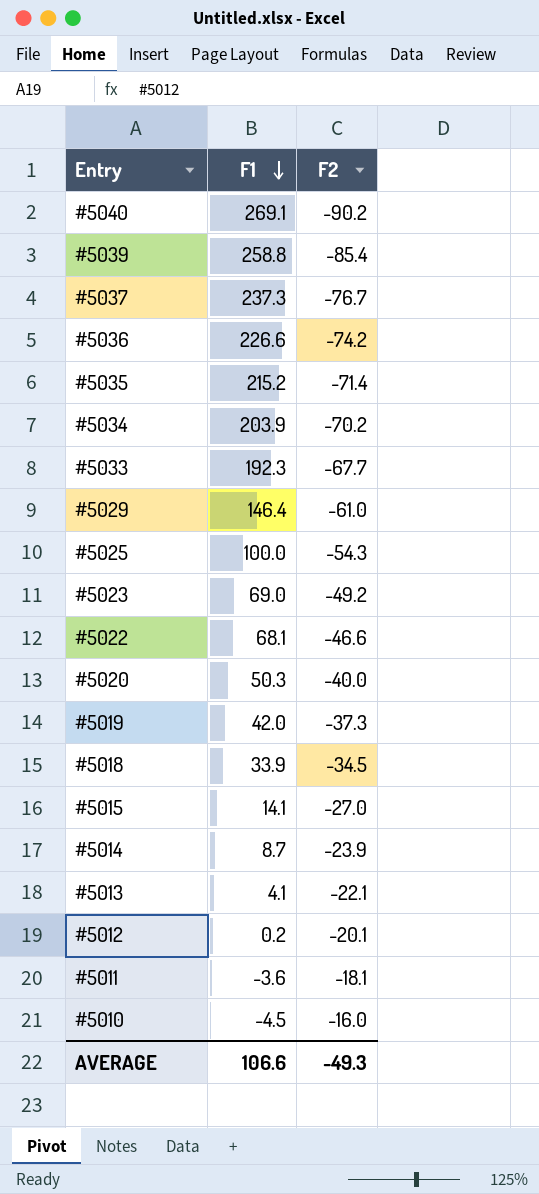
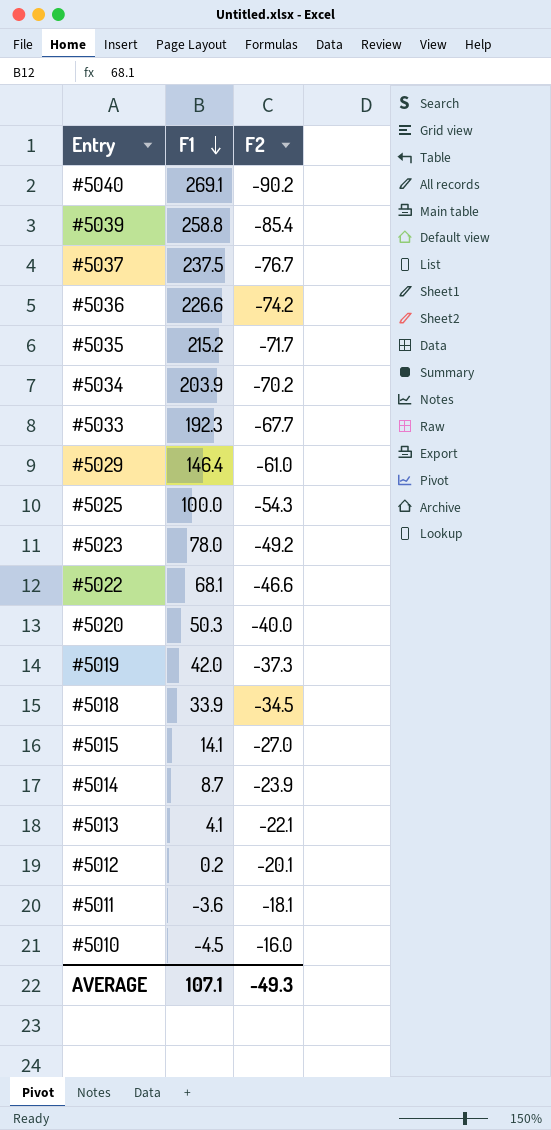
#5037 | F1: 237.3 -> 237.5
#5035 | F2: -71.4 -> -71.7
#5023 | F1: 69.0 -> 78.0
AVERAGE | F1: 106.6 -> 107.1

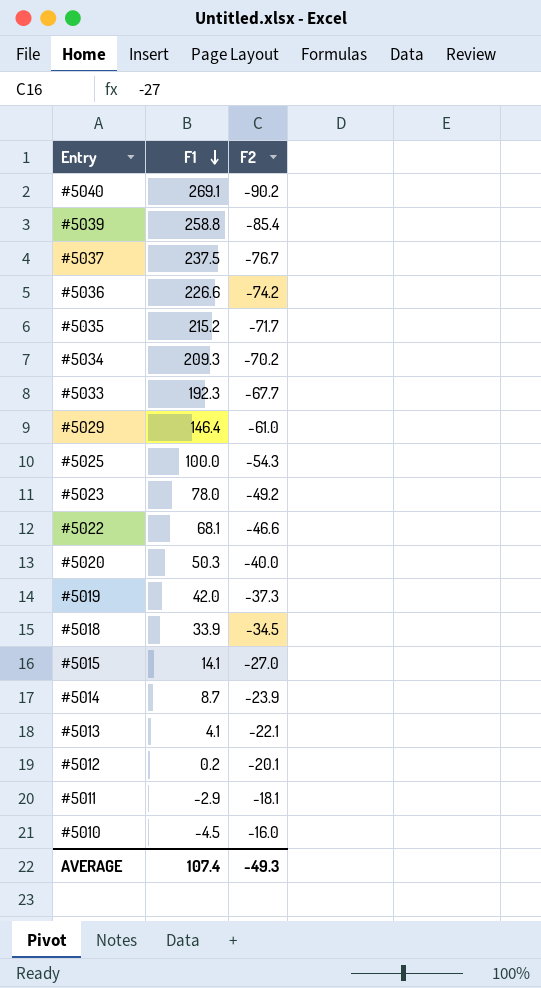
#5034 | F1: 203.9 -> 209.3
#5011 | F1: -3.6 -> -2.9
AVERAGE | F1: 107.1 -> 107.4

